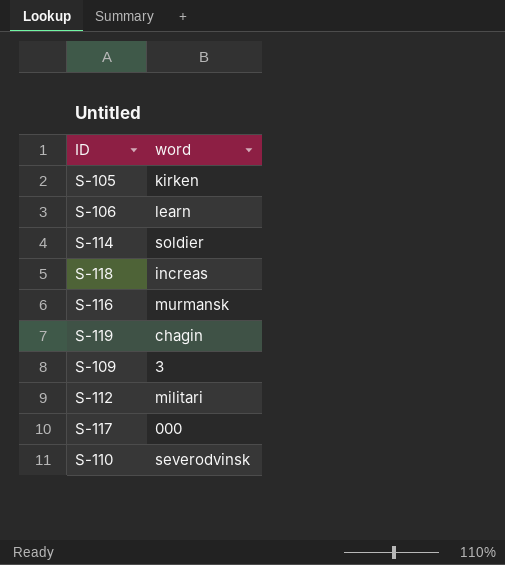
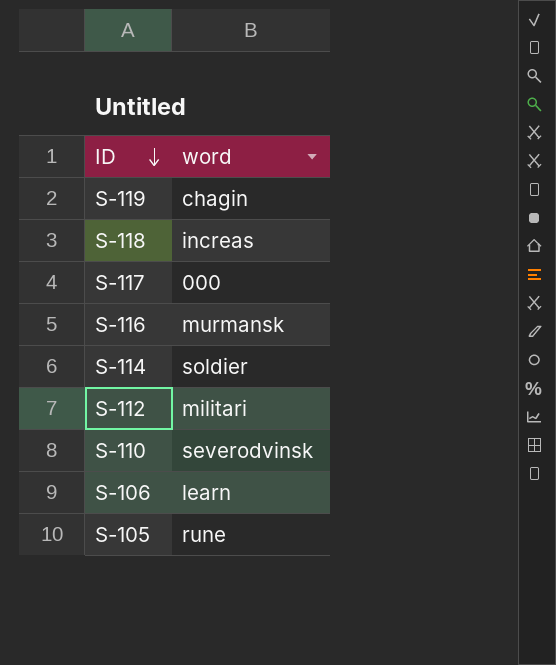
row order: none -> ID descending
row S-109: 3 -> none
S-105 | word: kirken -> rune

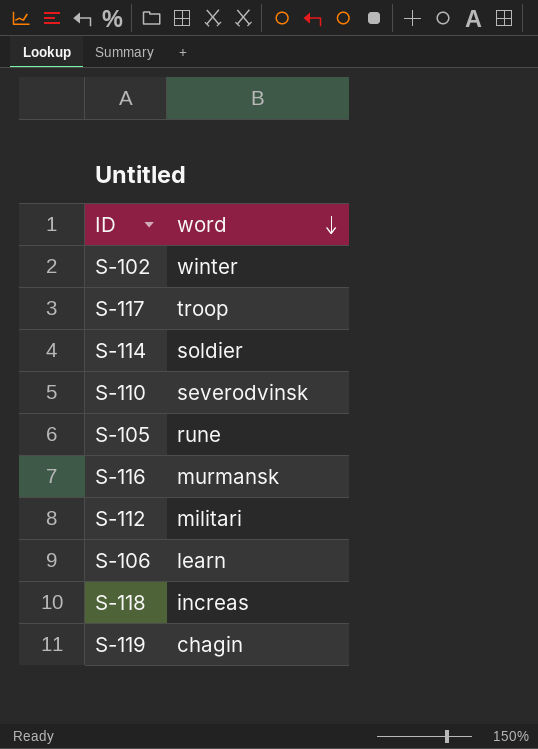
row order: ID descending -> word descending
row S-102: none -> winter
S-117 | word: 000 -> troop

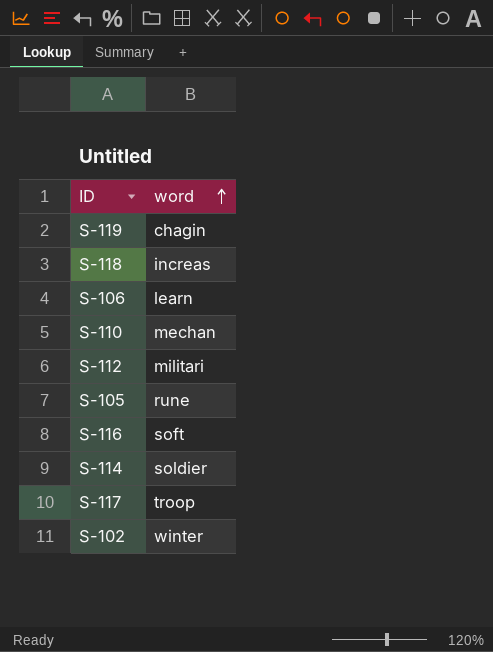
row order: word descending -> word ascending
S-110 | word: severodvinsk -> mechan
S-116 | word: murmansk -> soft

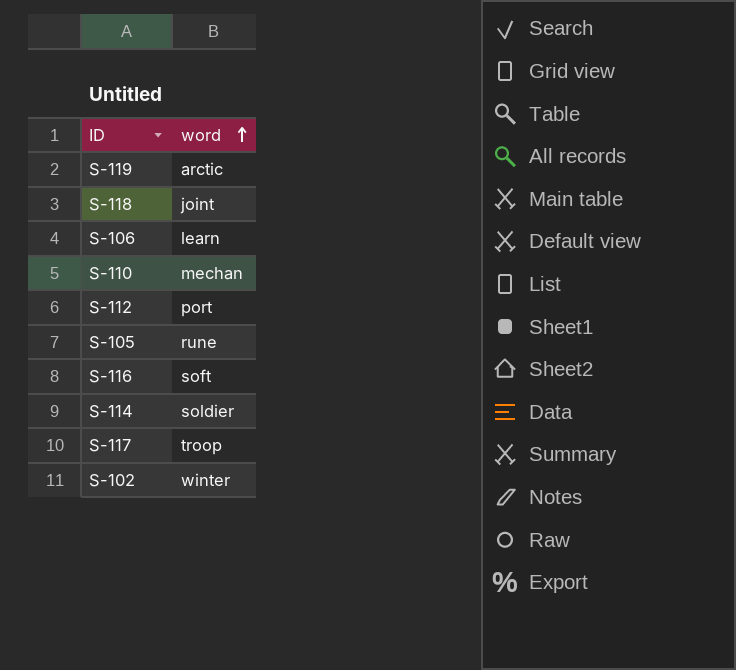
S-119 | word: chagin -> arctic
S-118 | word: increas -> joint
S-112 | word: militari -> port

